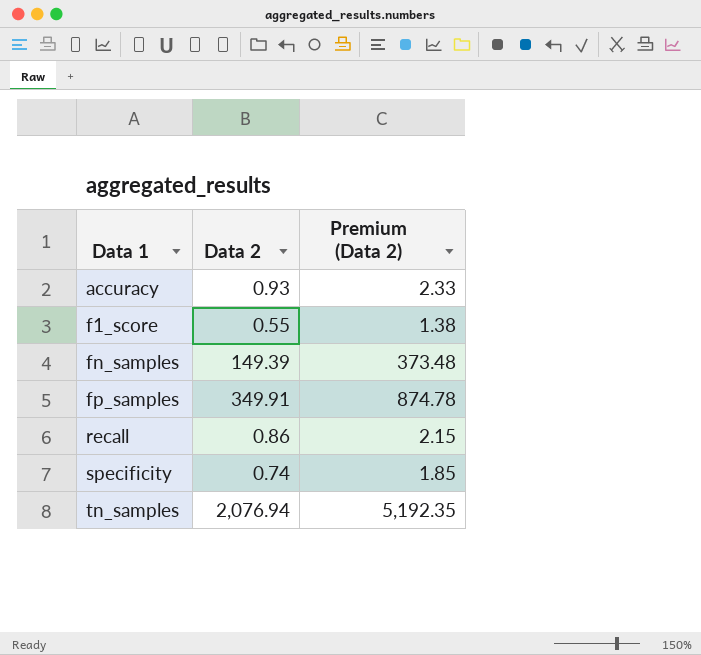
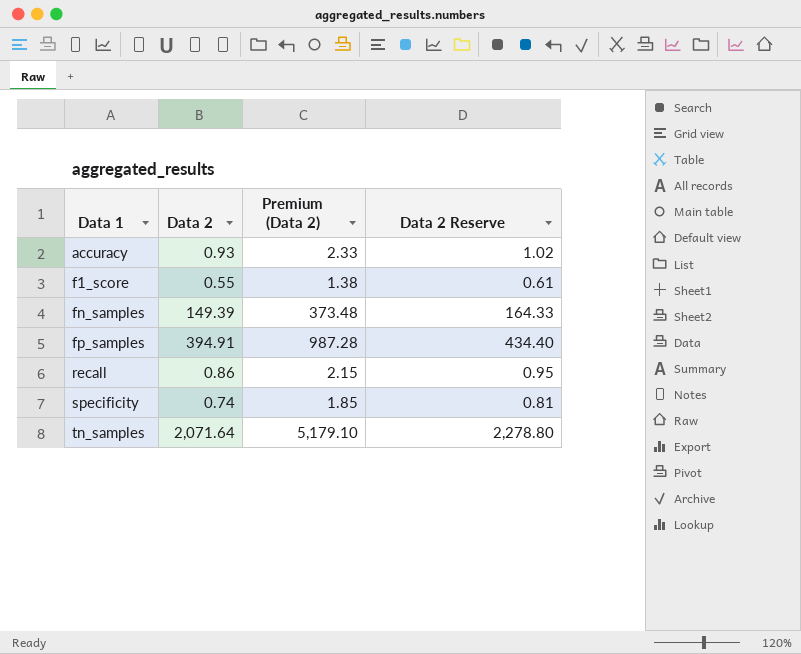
column Data 2 Reserve | formula: none -> [Data 2] * 1.1
fp_samples | Data 2: 349.91 -> 394.91
fp_samples | Premium (Data 2): 874.78 -> 987.28
tn_samples | Data 2: 2,076.94 -> 2,071.64
tn_samples | Premium (Data 2): 5,192.35 -> 5,179.10

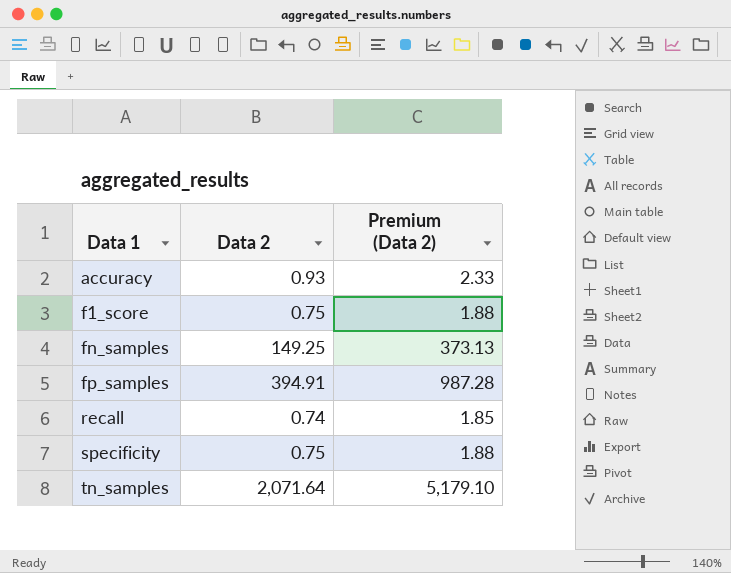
column Data 2 Reserve | formula: [Data 2] * 1.1 -> none
f1_score | Data 2: 0.55 -> 0.75
f1_score | Premium (Data 2): 1.38 -> 1.88
fn_samples | Data 2: 149.39 -> 149.25
fn_samples | Premium (Data 2): 373.48 -> 373.13
recall | Data 2: 0.86 -> 0.74
recall | Premium (Data 2): 2.15 -> 1.85
specificity | Data 2: 0.74 -> 0.75
specificity | Premium (Data 2): 1.85 -> 1.88

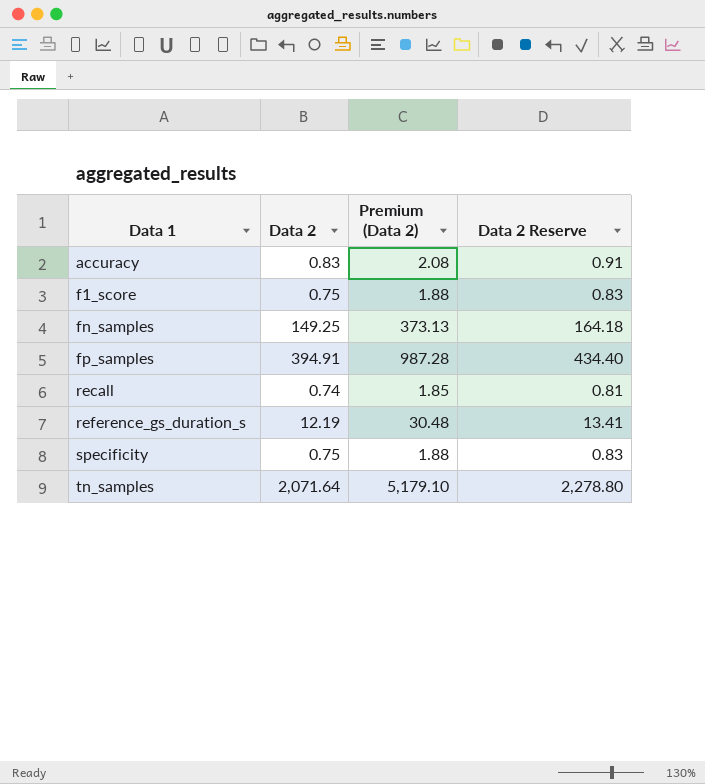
column Data 2 Reserve | formula: none -> [Data 2] * 1.1
accuracy | Data 2: 0.93 -> 0.83
accuracy | Premium (Data 2): 2.33 -> 2.08
row reference_gs_duration_s: none -> 12.19 | 30.48 | 13.41

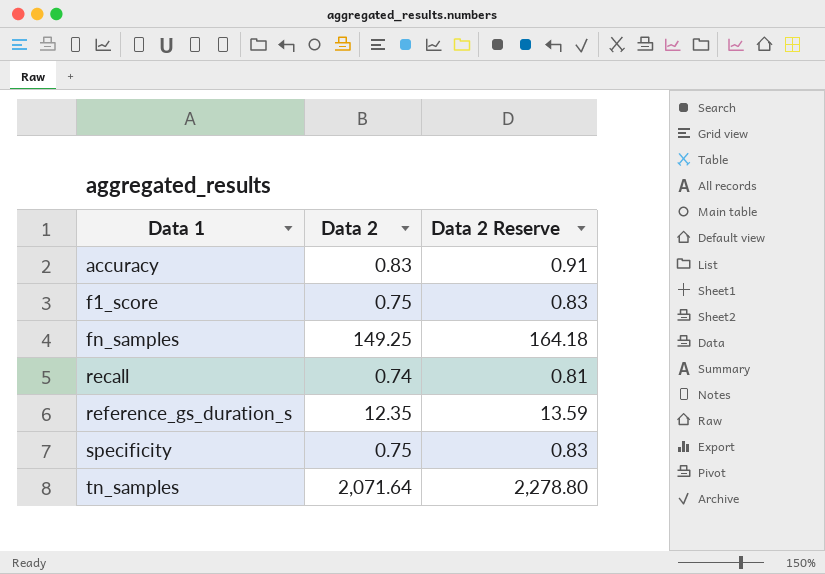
column Premium (Data 2) | formula: [Data 2] * 2.5 -> none
row fp_samples: 394.91 | 987.28 | 434.40 -> none
reference_gs_duration_s | Data 2: 12.19 -> 12.35
reference_gs_duration_s | Data 2 Reserve: 13.41 -> 13.59

